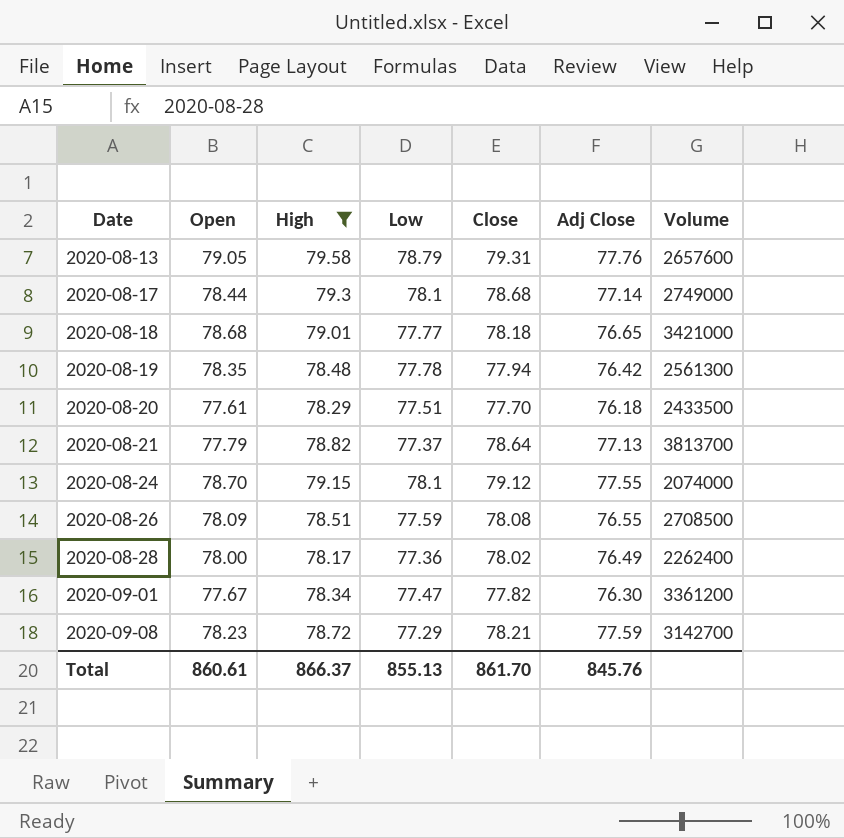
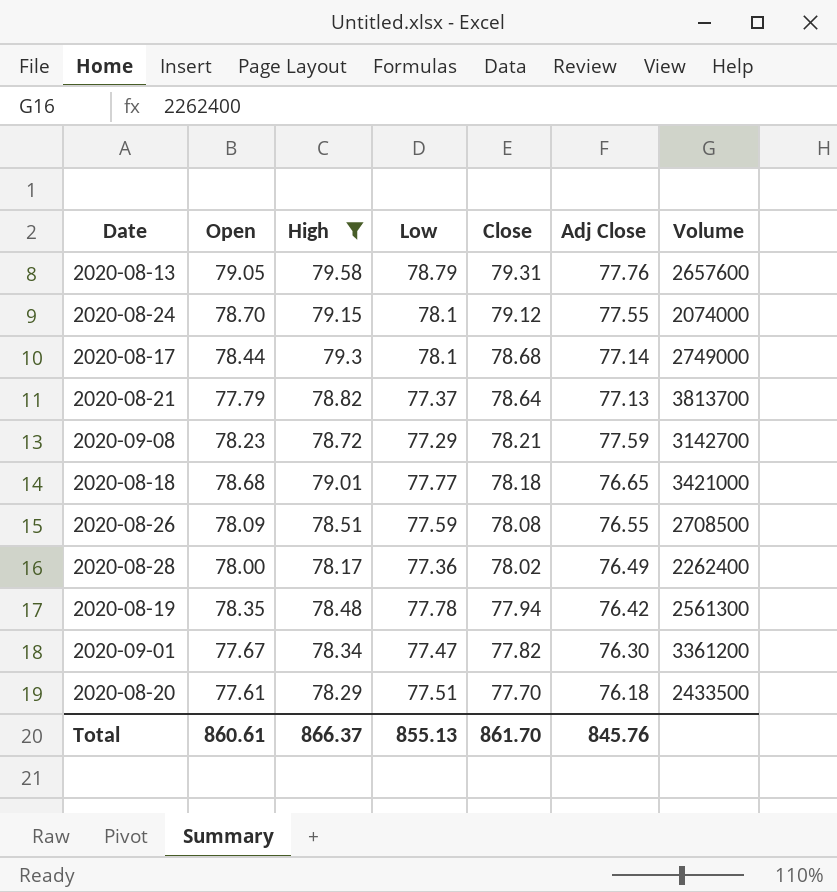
row order: Date ascending -> Close descending

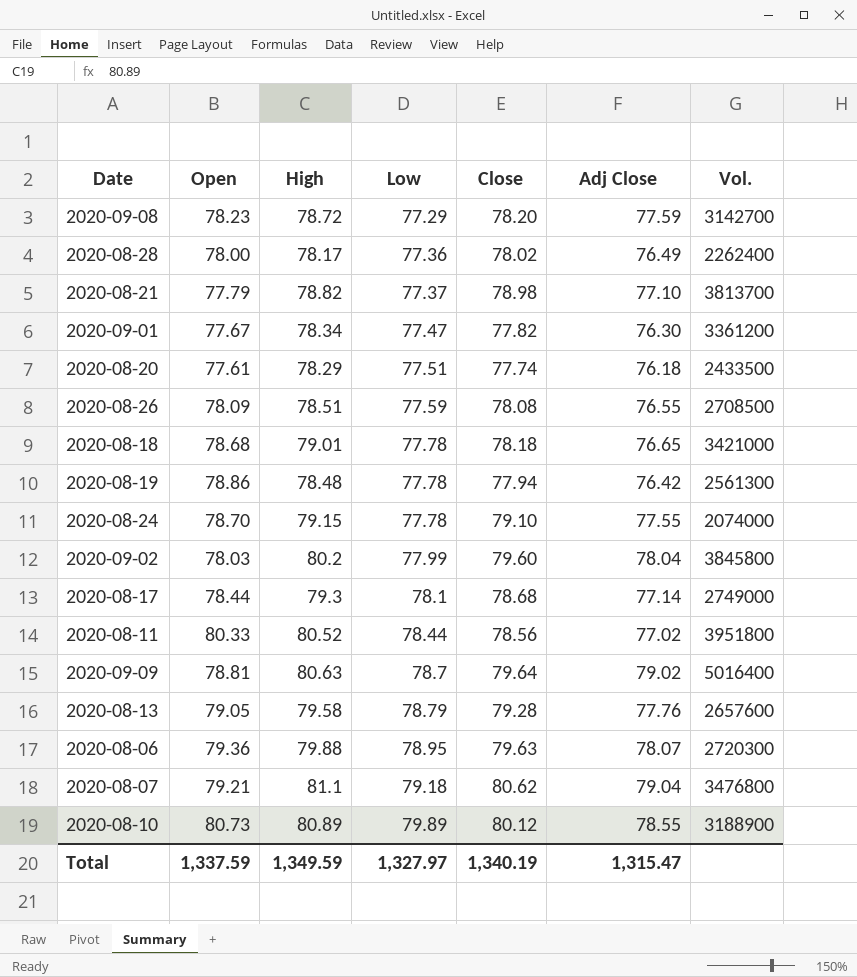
filter: High <= 79.58 -> none
row order: Close descending -> Low ascending
column name: Volume -> Vol.
2020-09-08 | Close: 78.21 -> 78.20
2020-08-21 | Close: 78.64 -> 78.98
2020-08-21 | Adj Close: 77.13 -> 77.10
2020-08-20 | Close: 77.70 -> 77.74
2020-08-18 | Low: 77.77 -> 77.78
2020-08-19 | Open: 78.35 -> 78.86
2020-08-24 | Low: 78.1 -> 77.78
2020-08-24 | Close: 79.12 -> 79.10
2020-08-13 | Close: 79.31 -> 79.28
Total | Open: 860.61 -> 1,337.59
Total | High: 866.37 -> 1,349.59
Total | Low: 855.13 -> 1,327.97
Total | Close: 861.70 -> 1,340.19
Total | Adj Close: 845.76 -> 1,315.47

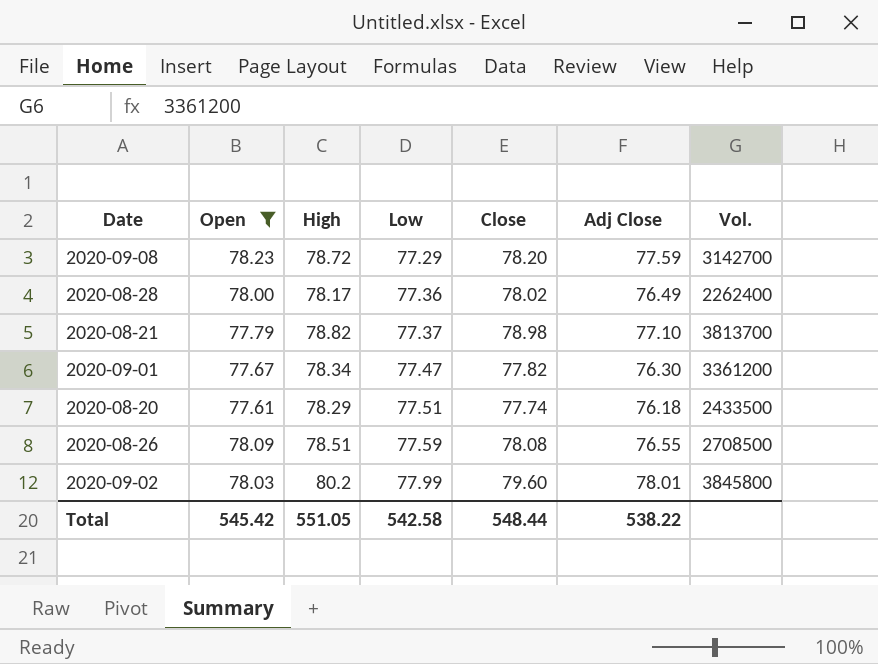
filter: none -> Open <= 78.23
2020-09-02 | Adj Close: 78.04 -> 78.01
Total | Open: 1,337.59 -> 545.42
Total | High: 1,349.59 -> 551.05
Total | Low: 1,327.97 -> 542.58
Total | Close: 1,340.19 -> 548.44
Total | Adj Close: 1,315.47 -> 538.22

